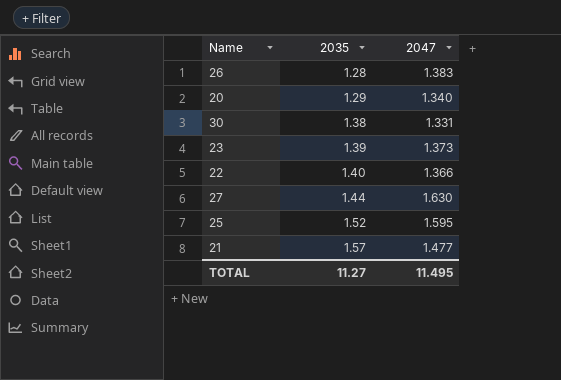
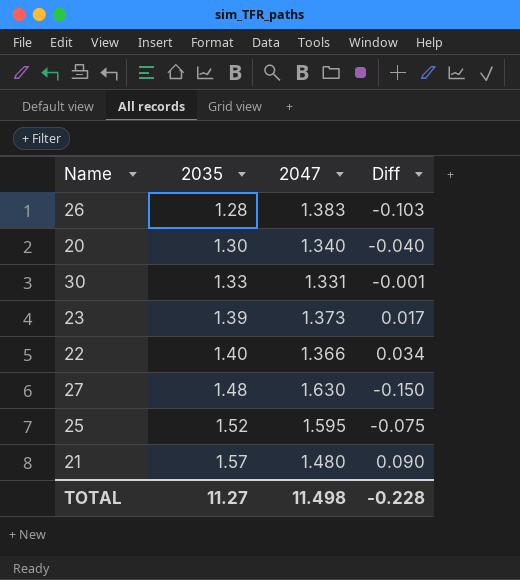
column Diff | formula: none -> [2035] - [2047]
20 | 2035: 1.29 -> 1.30
30 | 2035: 1.38 -> 1.33
27 | 2035: 1.44 -> 1.48
21 | 2047: 1.477 -> 1.480
TOTAL | 2047: 11.495 -> 11.498

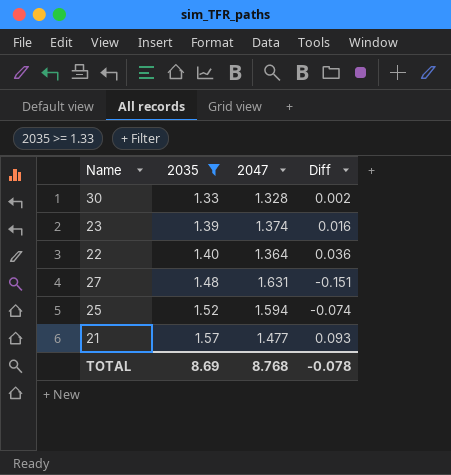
filter: none -> 2035 >= 1.33
30 | 2047: 1.331 -> 1.328
30 | Diff: -0.001 -> 0.002
23 | 2047: 1.373 -> 1.374
23 | Diff: 0.017 -> 0.016
22 | 2047: 1.366 -> 1.364
22 | Diff: 0.034 -> 0.036
27 | 2047: 1.630 -> 1.631
27 | Diff: -0.150 -> -0.151
25 | 2047: 1.595 -> 1.594
25 | Diff: -0.075 -> -0.074
21 | 2047: 1.480 -> 1.477
21 | Diff: 0.090 -> 0.093
TOTAL | 2035: 11.27 -> 8.69
TOTAL | 2047: 11.498 -> 8.768
TOTAL | Diff: -0.228 -> -0.078

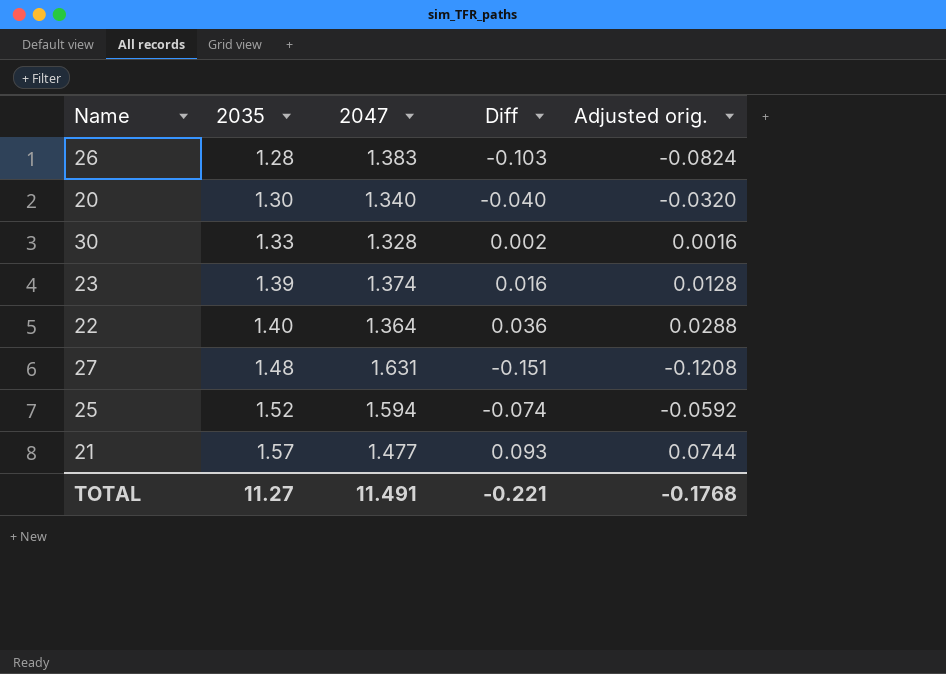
filter: 2035 >= 1.33 -> none
column Adjusted orig. | formula: none -> [Diff] * 0.8
TOTAL | 2035: 8.69 -> 11.27
TOTAL | 2047: 8.768 -> 11.491
TOTAL | Diff: -0.078 -> -0.221

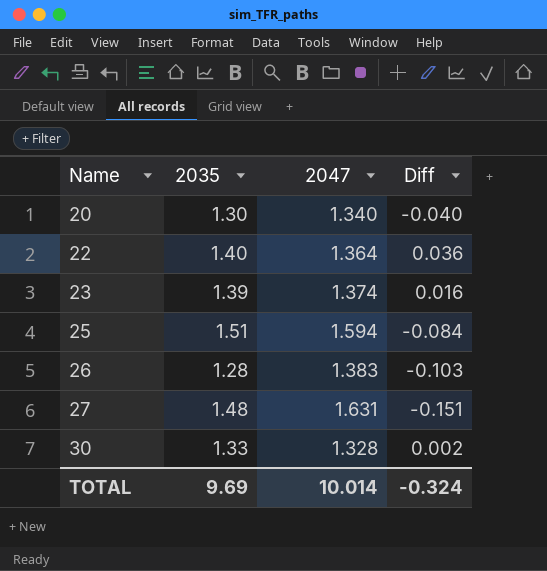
row order: 2035 ascending -> Name ascending
column Adjusted orig. | formula: [Diff] * 0.8 -> none
row 21: 1.57 | 1.477 | 0.093 | 0.0744 -> none
25 | 2035: 1.52 -> 1.51
25 | Diff: -0.074 -> -0.084
TOTAL | 2035: 11.27 -> 9.69
TOTAL | 2047: 11.491 -> 10.014
TOTAL | Diff: -0.221 -> -0.324

